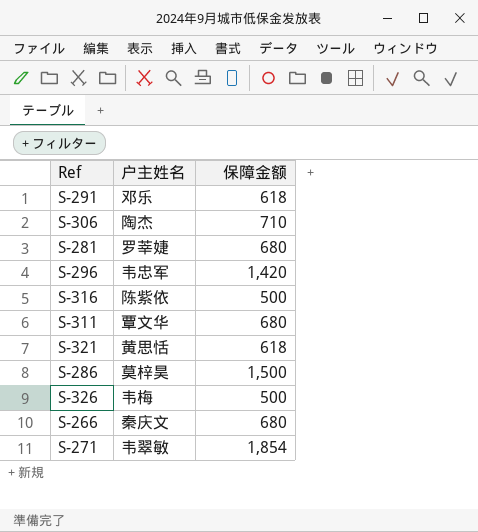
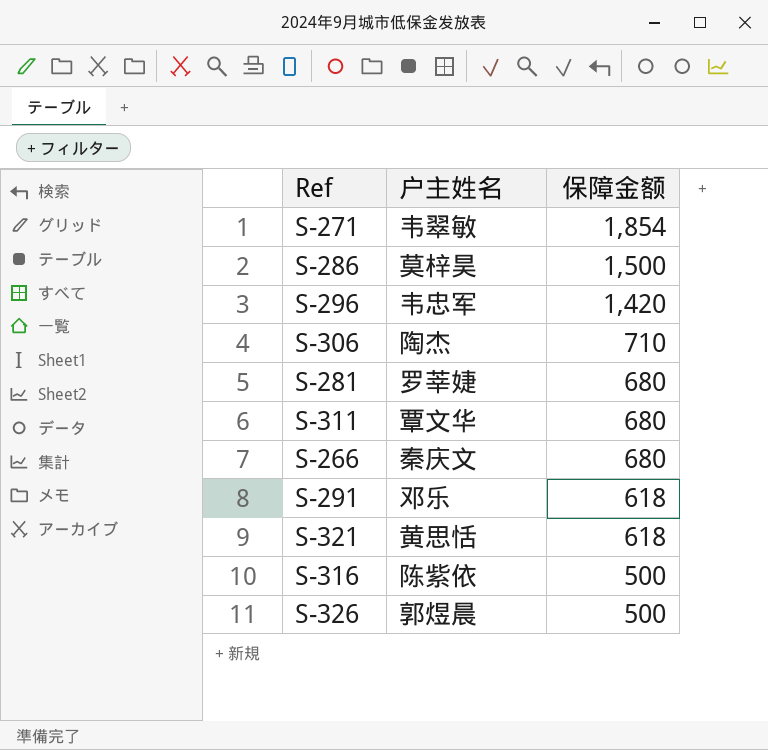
row order: none -> 保障金额 descending
S-326 | 户主姓名: 韦梅 -> 郭煜晨

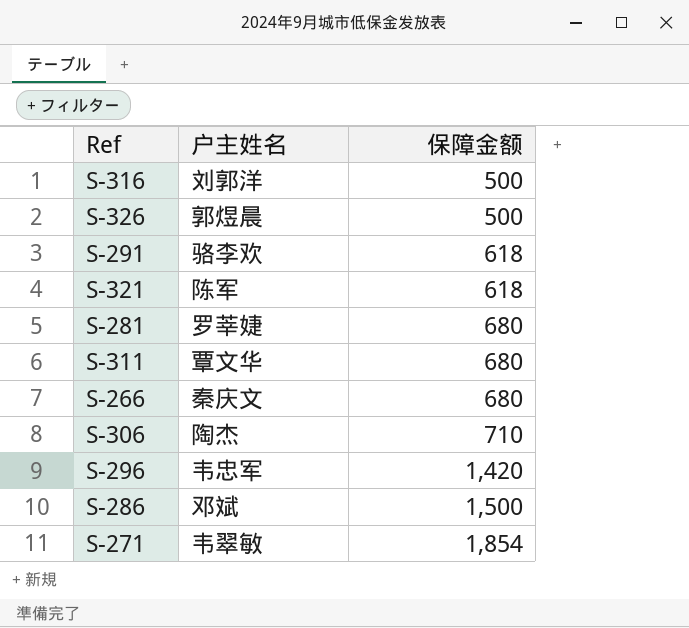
row order: 保障金额 descending -> 保障金额 ascending
S-316 | 户主姓名: 陈紫依 -> 刘郭洋
S-291 | 户主姓名: 邓乐 -> 骆李欢
S-321 | 户主姓名: 黄思恬 -> 陈军
S-286 | 户主姓名: 莫梓昊 -> 邓斌

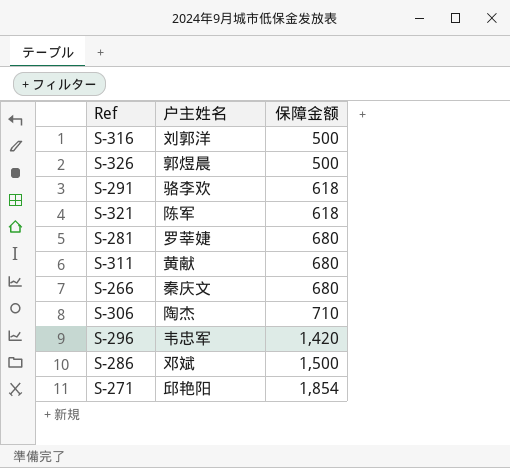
S-311 | 户主姓名: 覃文华 -> 黄献
S-271 | 户主姓名: 韦翠敏 -> 邱艳阳

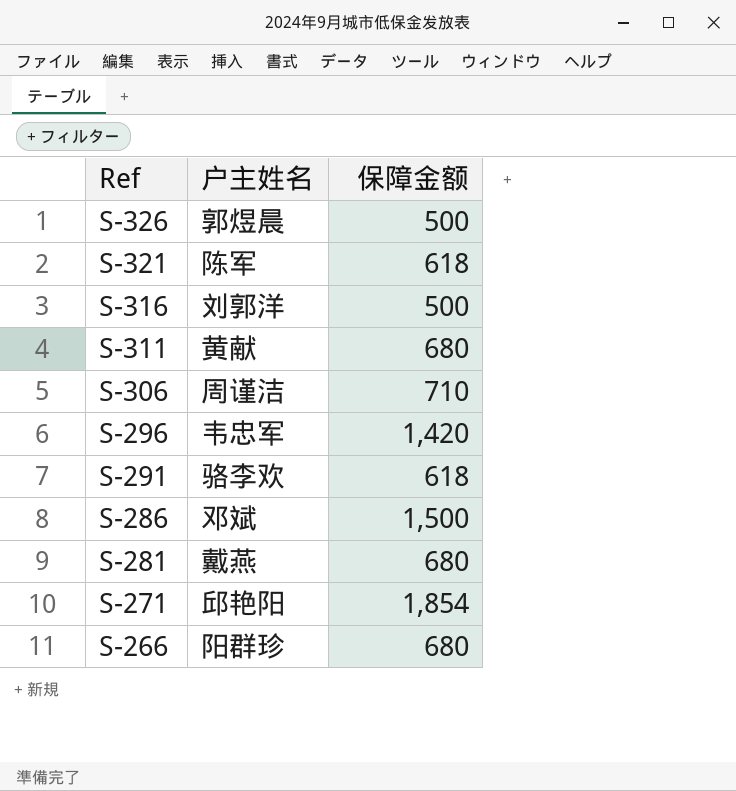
row order: 保障金额 ascending -> Ref descending
S-306 | 户主姓名: 陶杰 -> 周谨洁
S-281 | 户主姓名: 罗莘婕 -> 戴燕
S-266 | 户主姓名: 秦庆文 -> 阳群珍

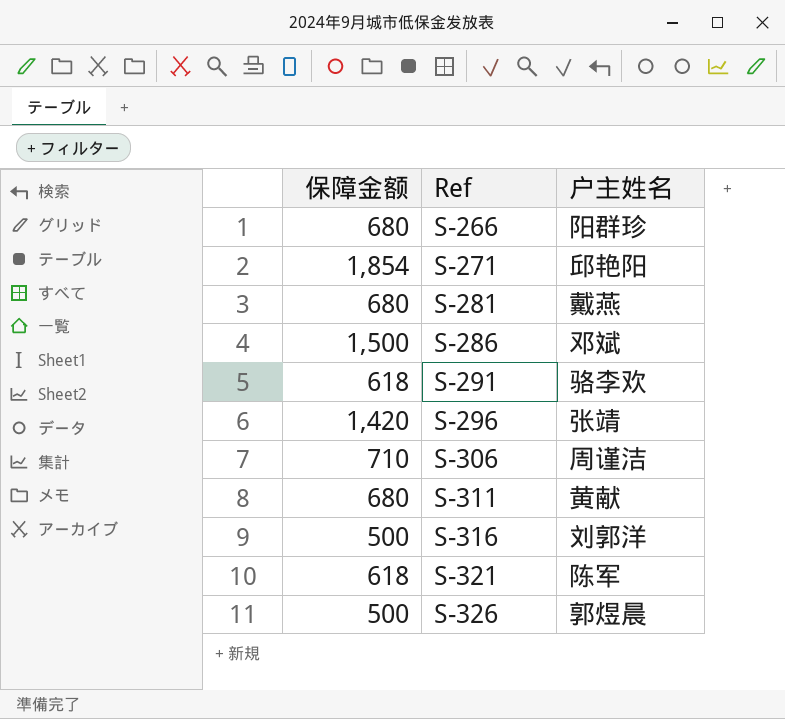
row order: Ref descending -> Ref ascending
column 保障金额 | position: 3 -> 1
S-296 | 户主姓名: 韦忠军 -> 张靖

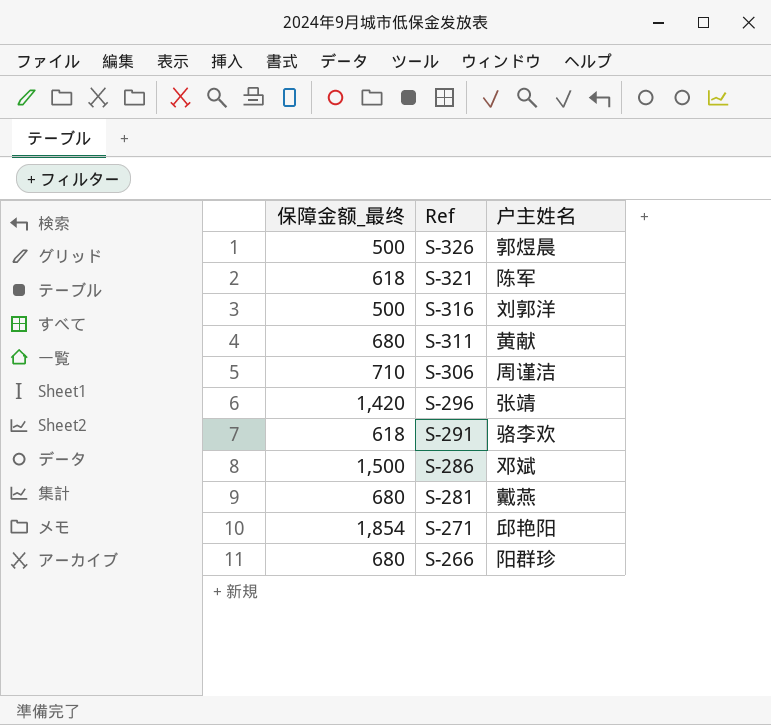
row order: Ref ascending -> Ref descending
column name: 保障金额 -> 保障金额_最终

